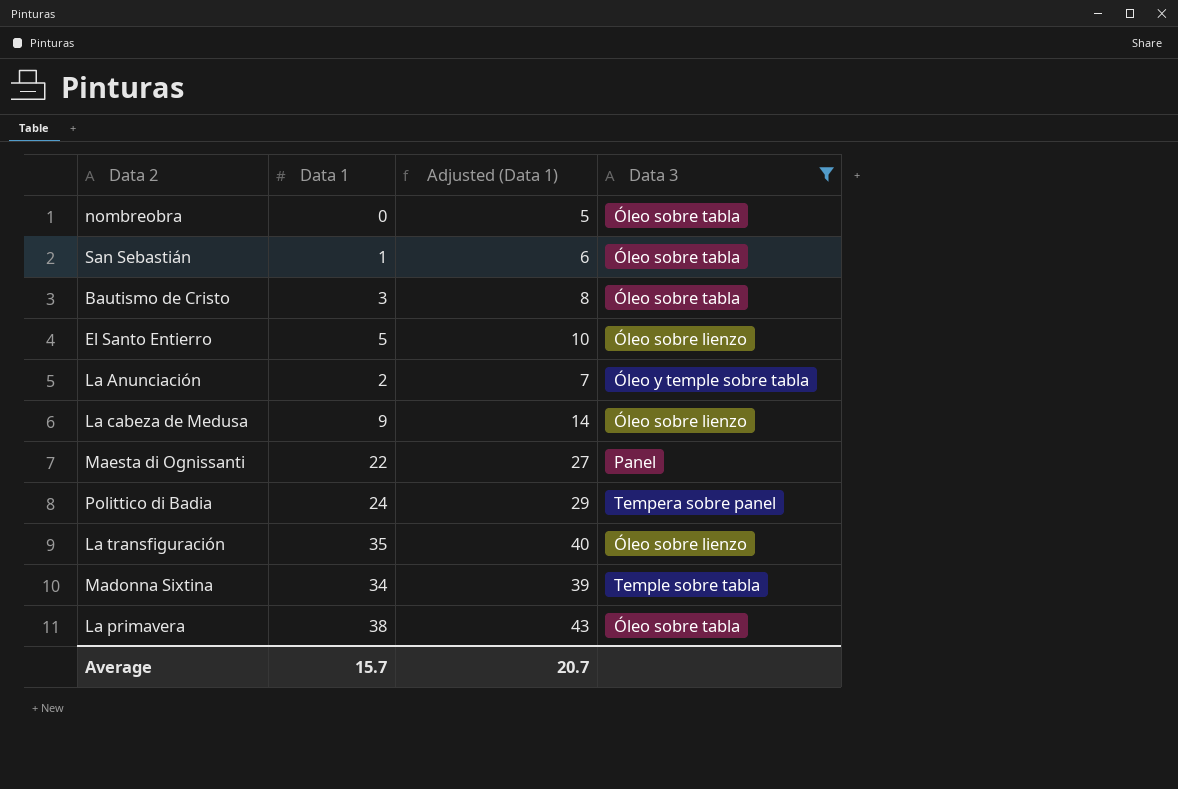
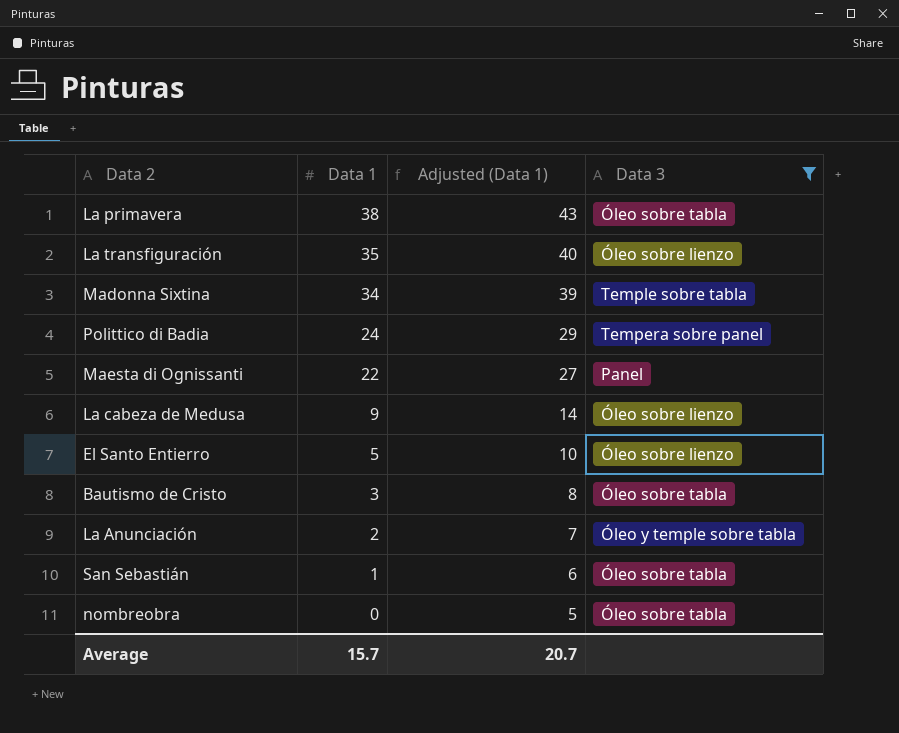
row order: none -> Data 1 descending

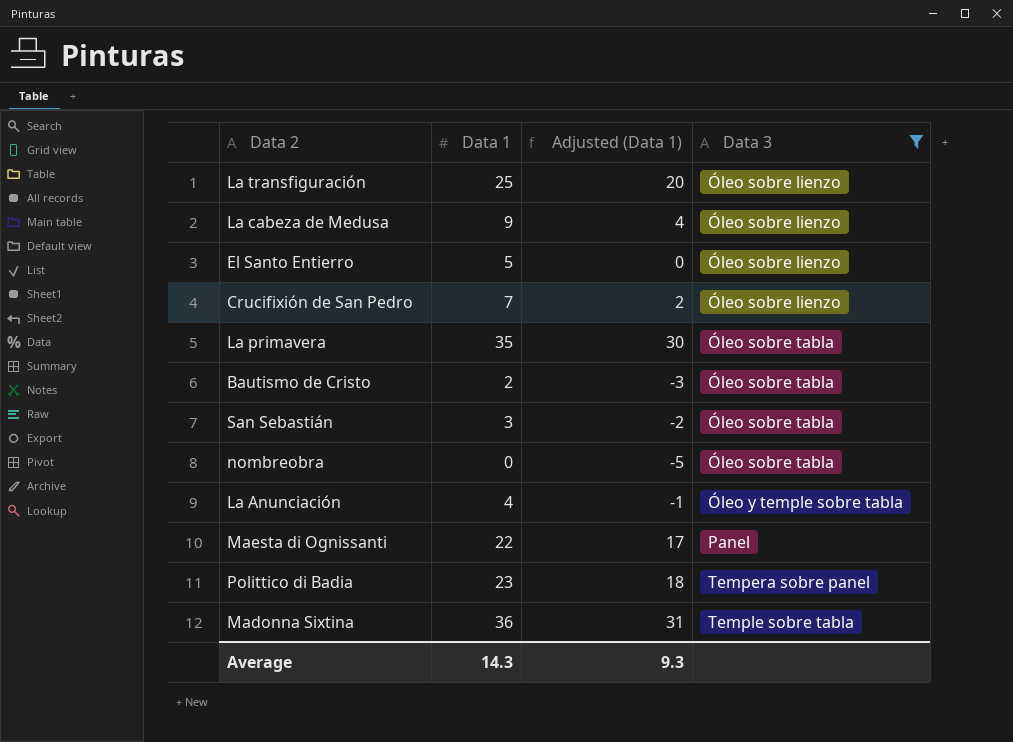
row order: Data 1 descending -> Data 3 ascending
column Adjusted (Data 1) | formula: [Data 1] + 5 -> [Data 1] - 5
La transfiguración | Data 1: 35 -> 25
row Crucifixión de San Pedro: none -> 7 | 2 | Óleo sobre lienzo
La primavera | Data 1: 38 -> 35
Bautismo de Cristo | Data 1: 3 -> 2
San Sebastián | Data 1: 1 -> 3
La Anunciación | Data 1: 2 -> 4
Polittico di Badia | Data 1: 24 -> 23
Madonna Sixtina | Data 1: 34 -> 36
Average | Data 1: 15.7 -> 14.3
Average | Adjusted (Data 1): 20.7 -> 9.3

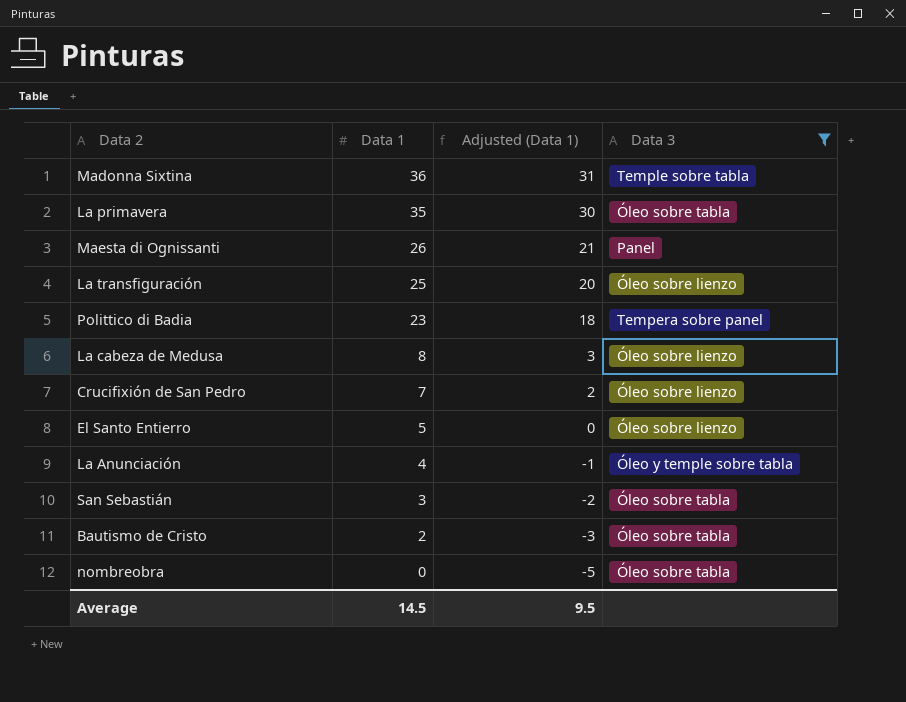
row order: Data 3 ascending -> Data 1 descending
Maesta di Ognissanti | Data 1: 22 -> 26
Maesta di Ognissanti | Adjusted (Data 1): 17 -> 21
La cabeza de Medusa | Data 1: 9 -> 8
La cabeza de Medusa | Adjusted (Data 1): 4 -> 3
Average | Data 1: 14.3 -> 14.5
Average | Adjusted (Data 1): 9.3 -> 9.5

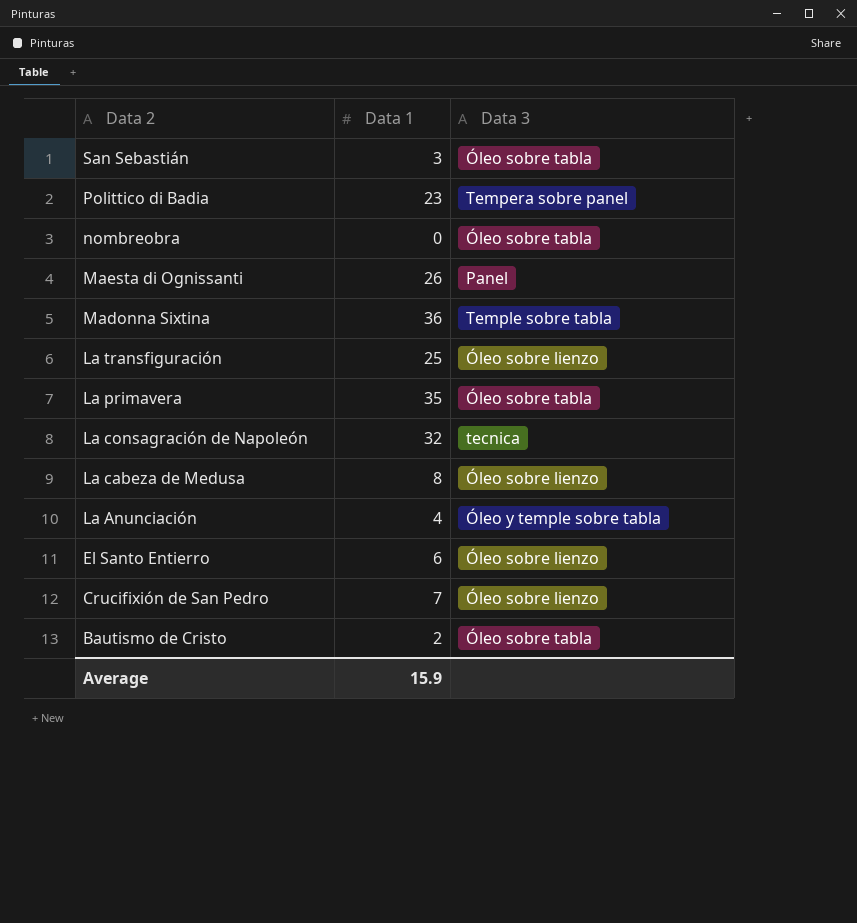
filter: Data 3 != tecnica -> none
row order: Data 1 descending -> Data 2 descending
column Adjusted (Data 1) | formula: [Data 1] - 5 -> none
El Santo Entierro | Data 1: 5 -> 6
Average | Data 1: 14.5 -> 15.9

